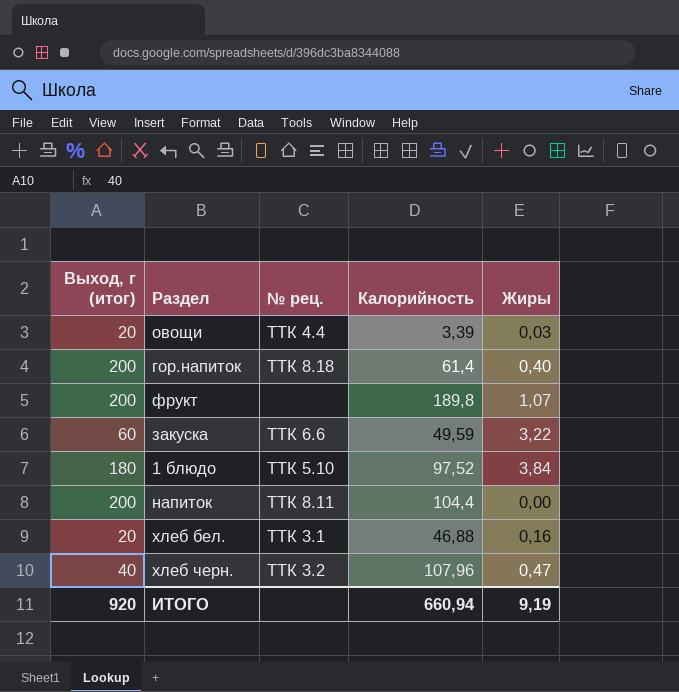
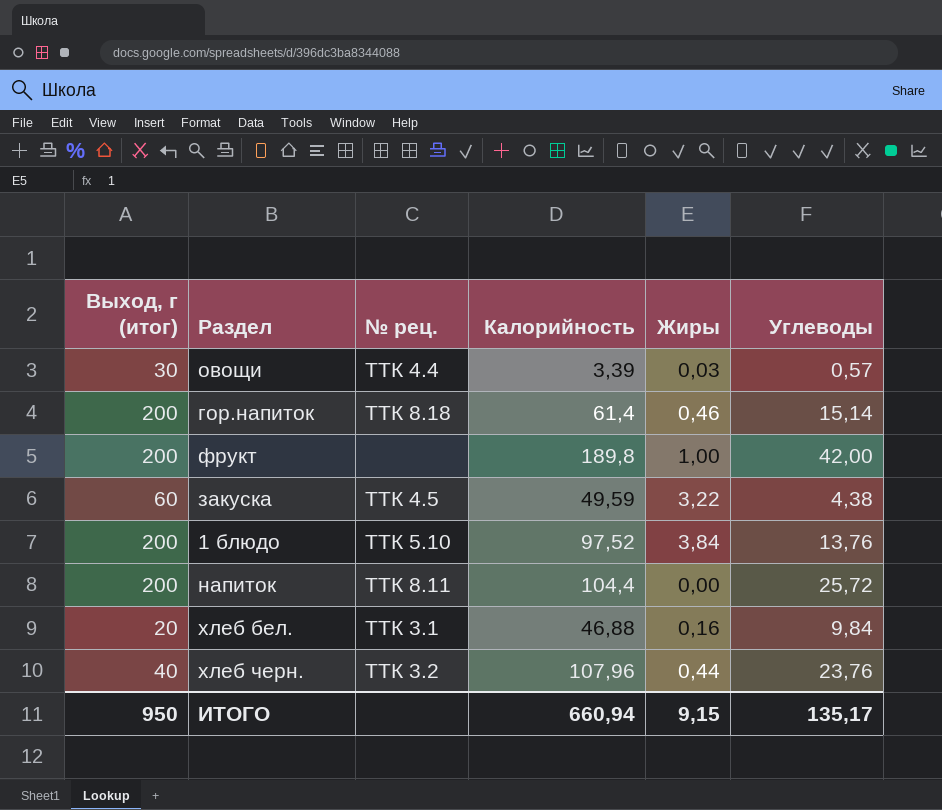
column Углеводы | position: none -> 6
овощи | Выход, г (итог): 20 -> 30
гор.напиток | Жиры: 0,40 -> 0,46
фрукт | Жиры: 1,07 -> 1,00
закуска | № рец.: ТТК 6.6 -> ТТК 4.5
1 блюдо | Выход, г (итог): 180 -> 200
хлеб черн. | Жиры: 0,47 -> 0,44
ИТОГО | Выход, г (итог): 920 -> 950
ИТОГО | Жиры: 9,19 -> 9,15

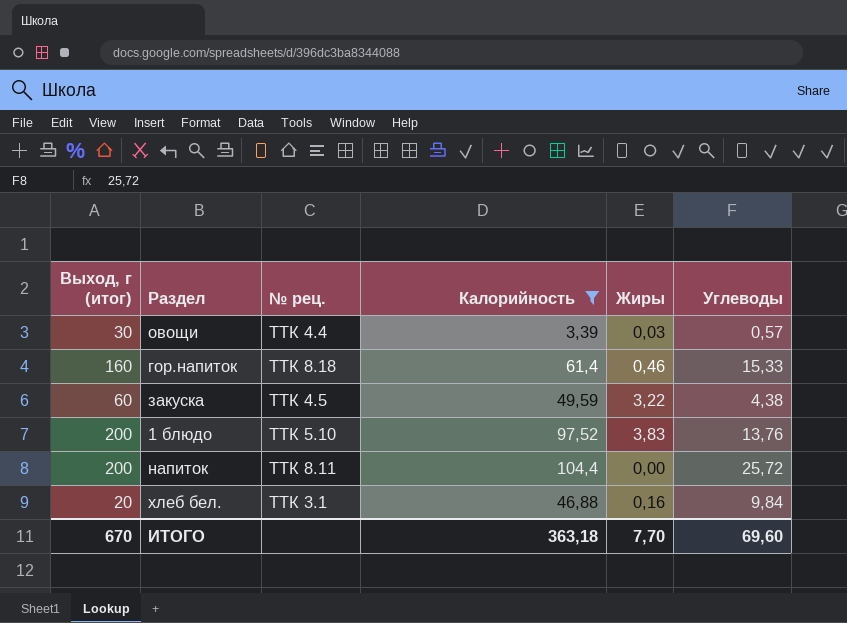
filter: none -> Калорийность <= 104,4
гор.напиток | Выход, г (итог): 200 -> 160
гор.напиток | Углеводы: 15,14 -> 15,33
1 блюдо | Жиры: 3,84 -> 3,83
ИТОГО | Выход, г (итог): 950 -> 670
ИТОГО | Калорийность: 660,94 -> 363,18
ИТОГО | Жиры: 9,15 -> 7,70
ИТОГО | Углеводы: 135,17 -> 69,60

